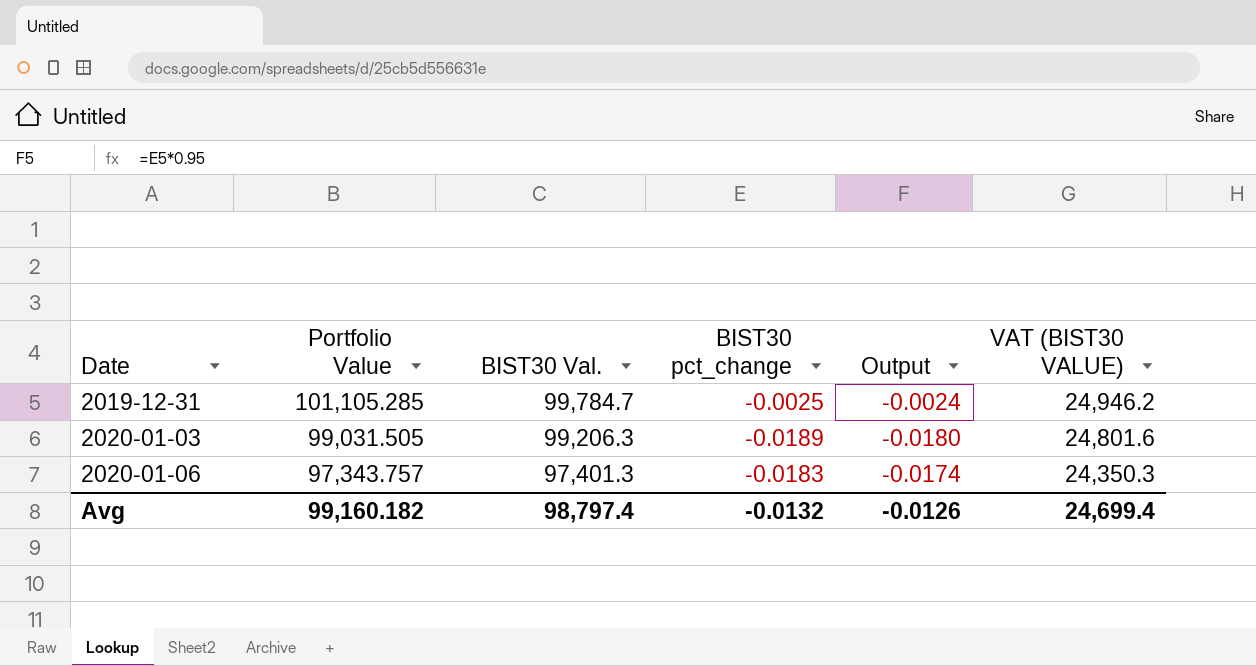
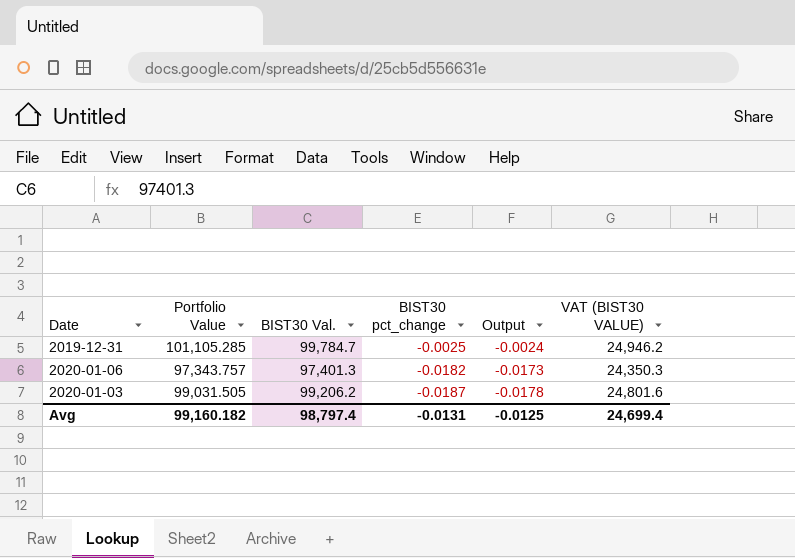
row order: Date ascending -> BIST30 pct_change descending
2020-01-06 | BIST30 pct_change: -0.0183 -> -0.0182
2020-01-06 | Output: -0.0174 -> -0.0173
2020-01-03 | BIST30 Val.: 99,206.3 -> 99,206.2
2020-01-03 | BIST30 pct_change: -0.0189 -> -0.0187
2020-01-03 | Output: -0.0180 -> -0.0178
Avg | BIST30 pct_change: -0.0132 -> -0.0131
Avg | Output: -0.0126 -> -0.0125

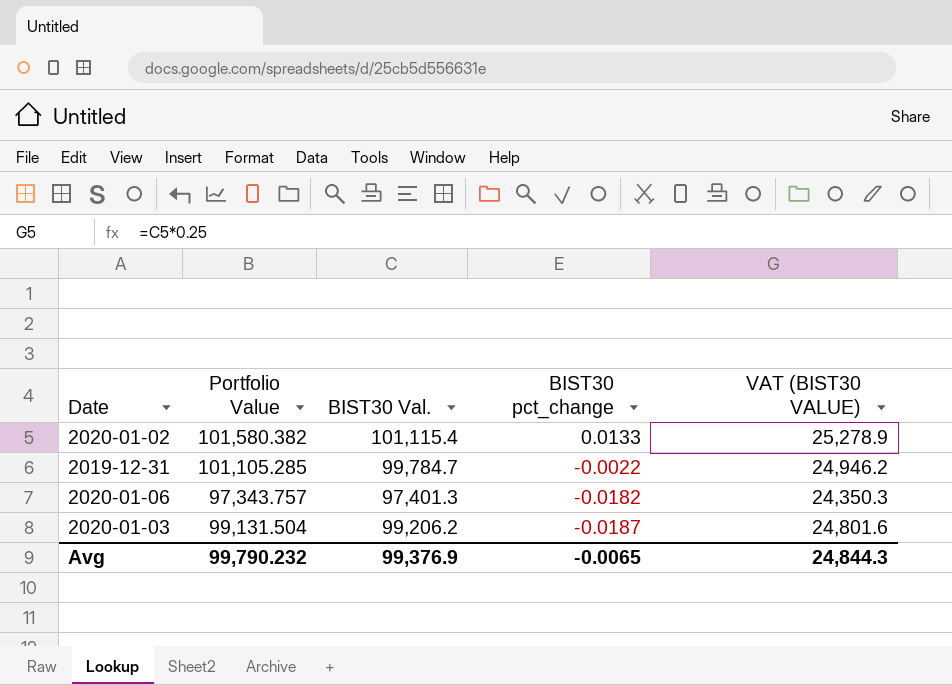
column Output | formula: [BIST30 pct_change] * 0.95 -> none
row 2020-01-02: none -> 101,580.382 | 101,115.4 | 0.0133 | 25,278.9
2019-12-31 | BIST30 pct_change: -0.0025 -> -0.0022
2020-01-03 | Portfolio Value: 99,031.505 -> 99,131.504
Avg | Portfolio Value: 99,160.182 -> 99,790.232
Avg | BIST30 Val.: 98,797.4 -> 99,376.9
Avg | BIST30 pct_change: -0.0131 -> -0.0065
Avg | VAT (BIST30 VALUE): 24,699.4 -> 24,844.3

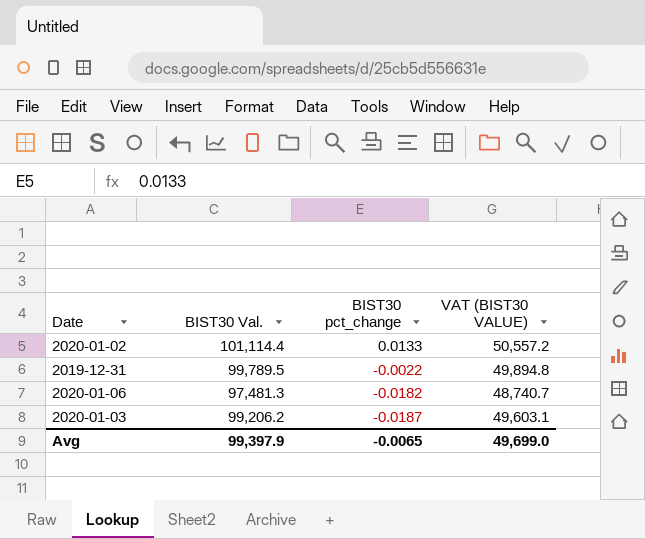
column Portfolio Value | position: 2 -> none
column VAT (BIST30 VALUE) | formula: [BIST30 Val.] * 0.25 -> [BIST30 Val.] * 0.5
2020-01-02 | BIST30 Val.: 101,115.4 -> 101,114.4
2019-12-31 | BIST30 Val.: 99,784.7 -> 99,789.5
2020-01-06 | BIST30 Val.: 97,401.3 -> 97,481.3
Avg | BIST30 Val.: 99,376.9 -> 99,397.9
Avg | VAT (BIST30 VALUE): 24,844.3 -> 49,699.0

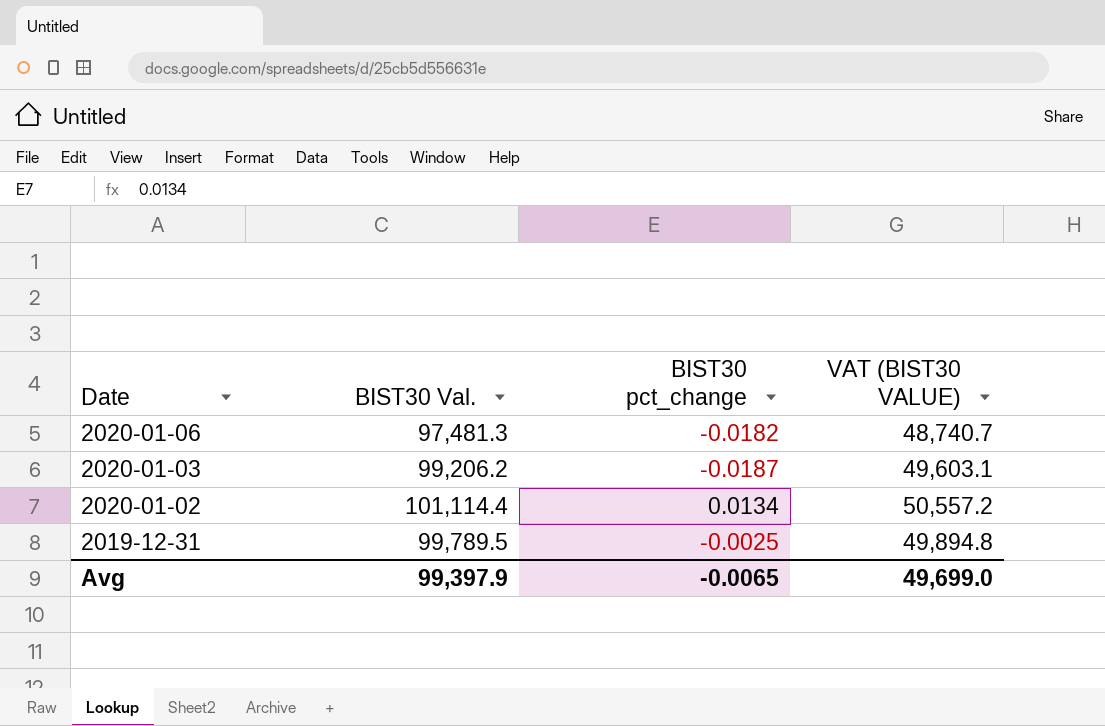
row order: BIST30 pct_change descending -> Date descending
2020-01-02 | BIST30 pct_change: 0.0133 -> 0.0134
2019-12-31 | BIST30 pct_change: -0.0022 -> -0.0025

